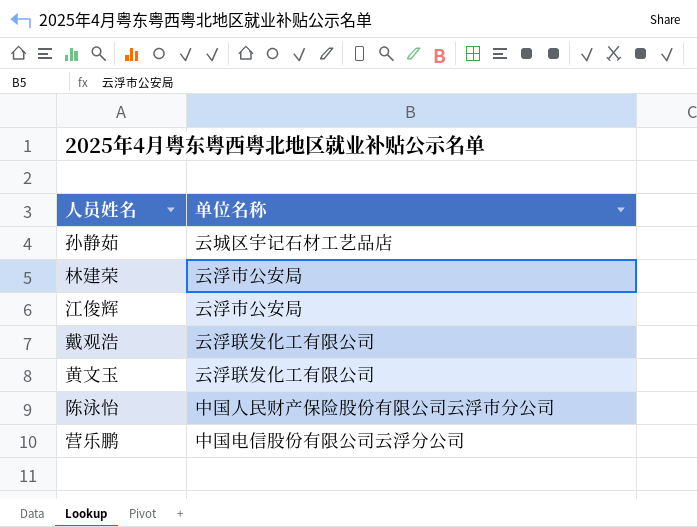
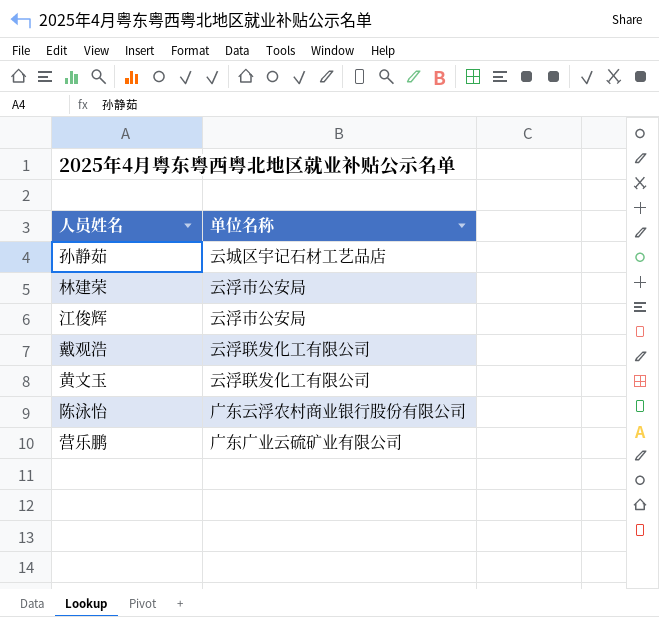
陈泳怡 | 单位名称: 中国人民财产保险股份有限公司云浮市分公司 -> 广东云浮农村商业银行股份有限公司
营乐鹏 | 单位名称: 中国电信股份有限公司云浮分公司 -> 广东广业云硫矿业有限公司

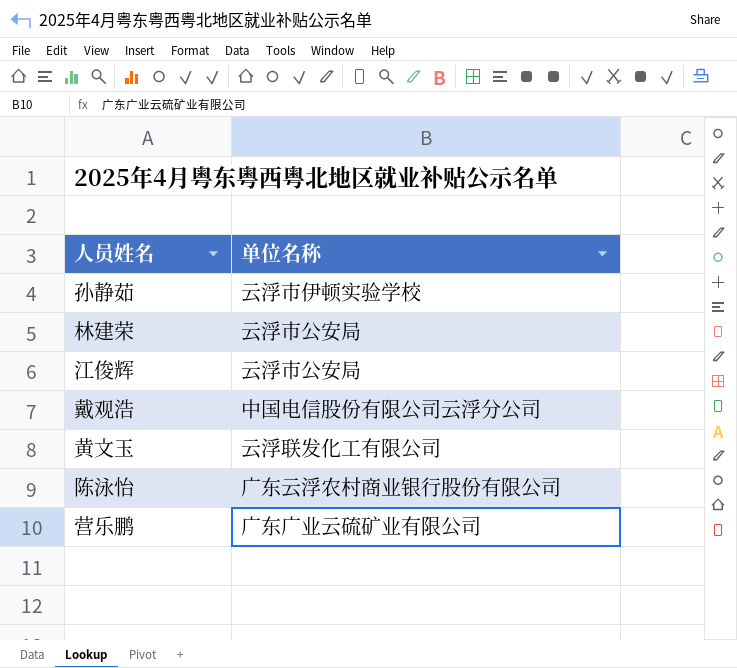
孙静茹 | 单位名称: 云城区宇记石材工艺品店 -> 云浮市伊顿实验学校
戴观浩 | 单位名称: 云浮联发化工有限公司 -> 中国电信股份有限公司云浮分公司

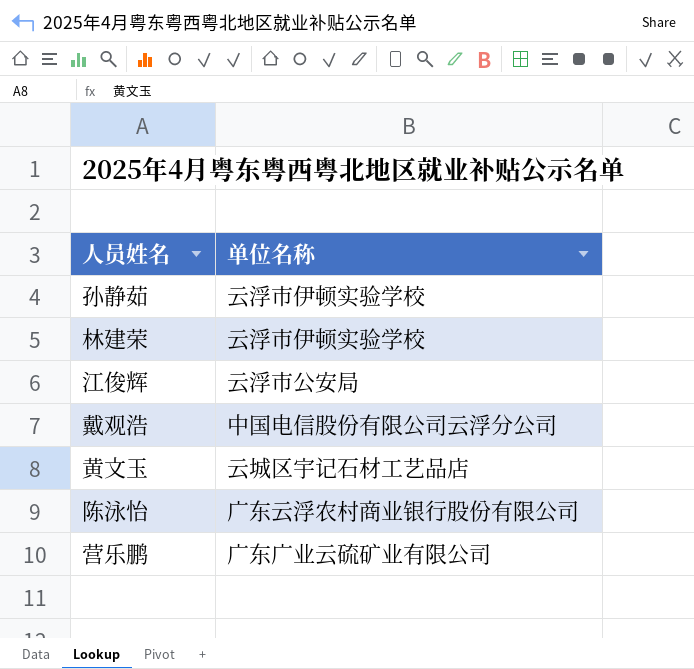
林建荣 | 单位名称: 云浮市公安局 -> 云浮市伊顿实验学校
黄文玉 | 单位名称: 云浮联发化工有限公司 -> 云城区宇记石材工艺品店

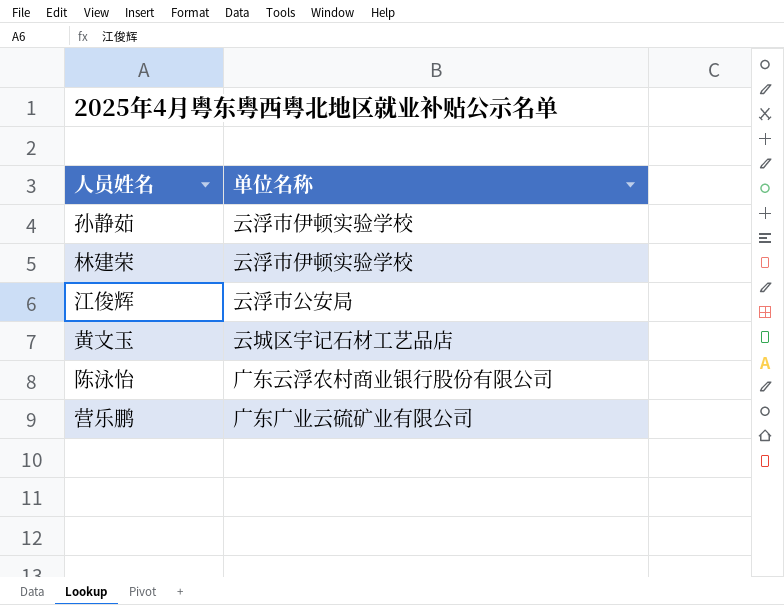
row 戴观浩: 中国电信股份有限公司云浮分公司 -> none

